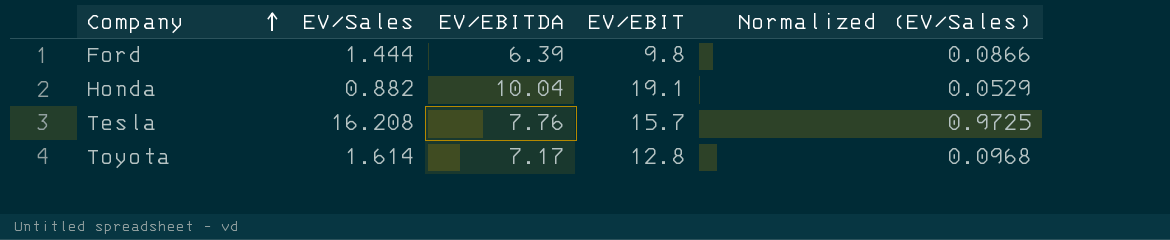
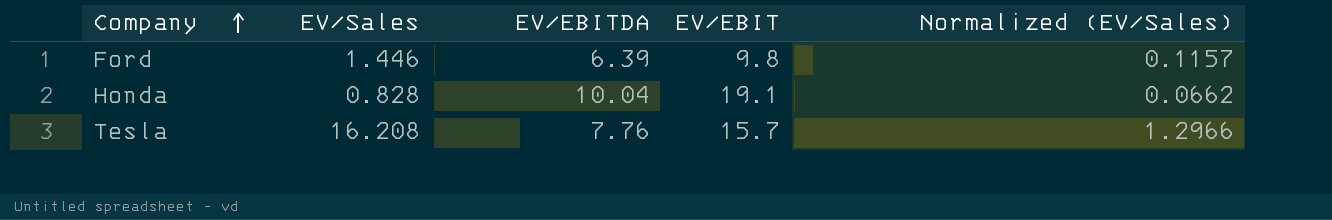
column Normalized (EV/Sales) | formula: [EV/Sales] * 0.06 -> [EV/Sales] * 0.08
row Toyota: 1.614 | 7.17 | 12.8 | 0.0968 -> none
Ford | EV/Sales: 1.444 -> 1.446
Honda | EV/Sales: 0.882 -> 0.828

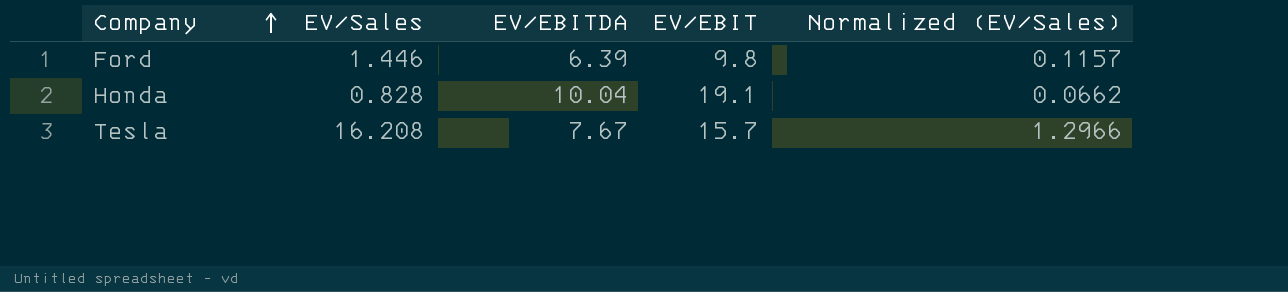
Tesla | EV/EBITDA: 7.76 -> 7.67

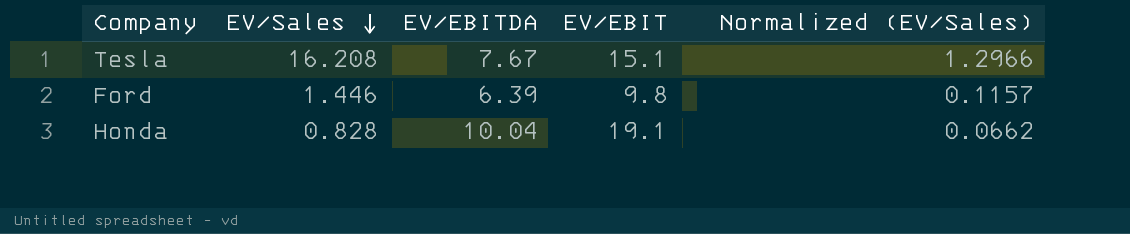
row order: Company ascending -> EV/Sales descending
Tesla | EV/EBIT: 15.7 -> 15.1

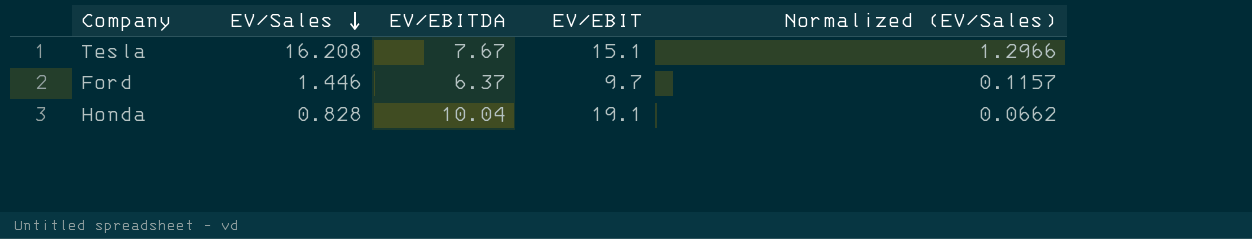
Ford | EV/EBITDA: 6.39 -> 6.37
Ford | EV/EBIT: 9.8 -> 9.7

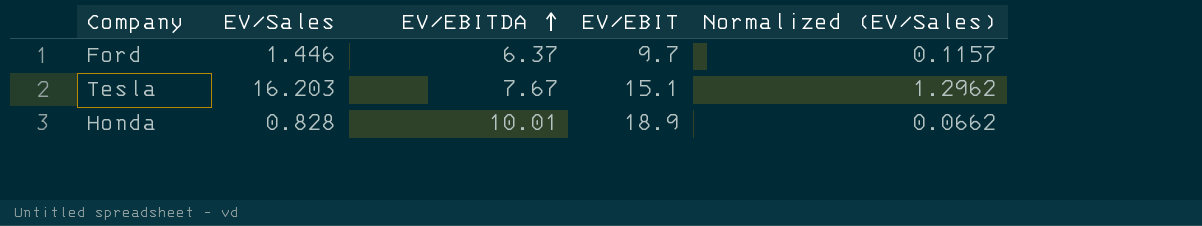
row order: EV/Sales descending -> EV/EBITDA ascending
Tesla | EV/Sales: 16.208 -> 16.203
Tesla | Normalized (EV/Sales): 1.2966 -> 1.2962
Honda | EV/EBITDA: 10.04 -> 10.01
Honda | EV/EBIT: 19.1 -> 18.9

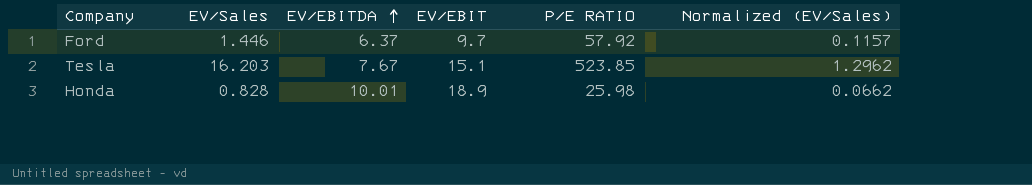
column P/E RATIO | position: none -> 5

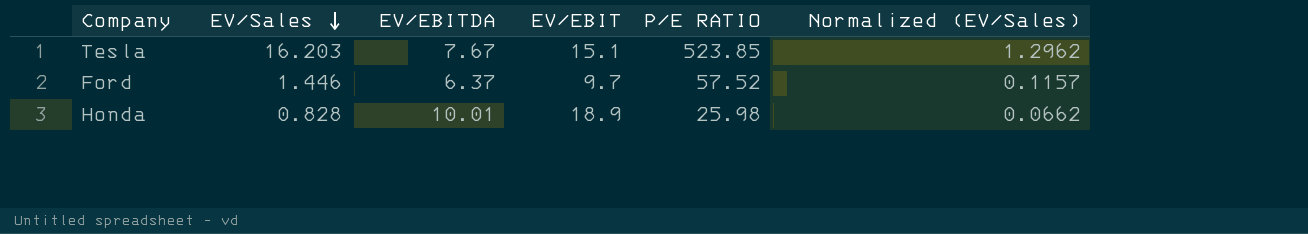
row order: EV/EBITDA ascending -> EV/Sales descending
Ford | P/E RATIO: 57.92 -> 57.52

